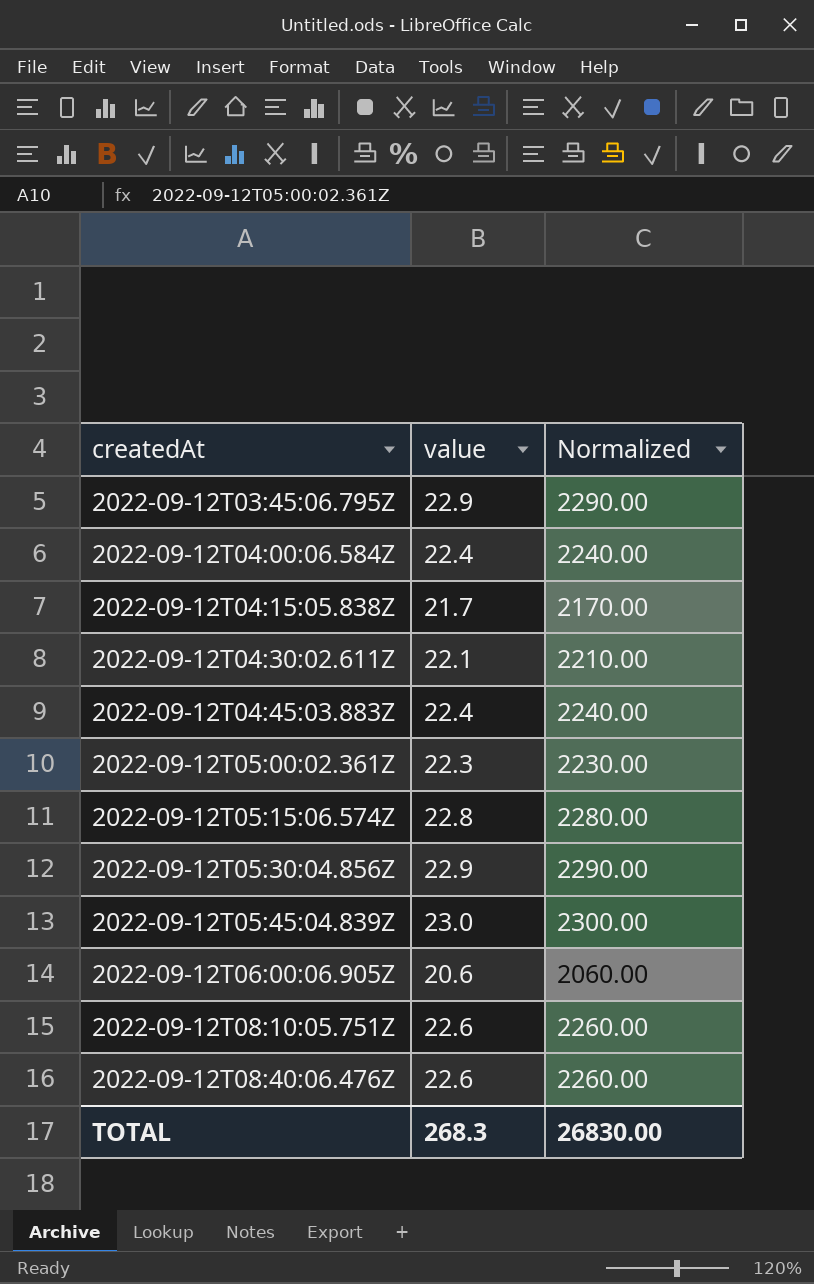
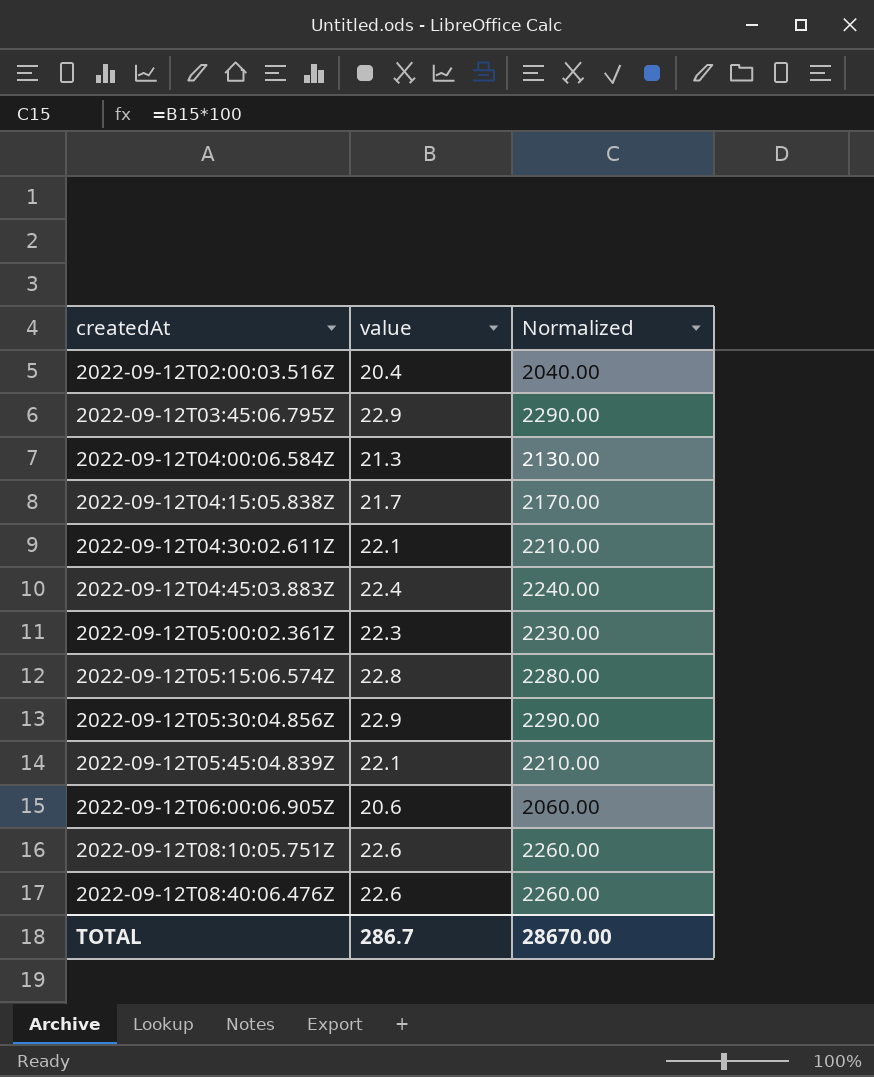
row 2022-09-12T02:00:03.516Z: none -> 20.4 | 2040.00
2022-09-12T04:00:06.584Z | value: 22.4 -> 21.3
2022-09-12T04:00:06.584Z | Normalized: 2240.00 -> 2130.00
2022-09-12T05:45:04.839Z | value: 23.0 -> 22.1
2022-09-12T05:45:04.839Z | Normalized: 2300.00 -> 2210.00
TOTAL | value: 268.3 -> 286.7
TOTAL | Normalized: 26830.00 -> 28670.00

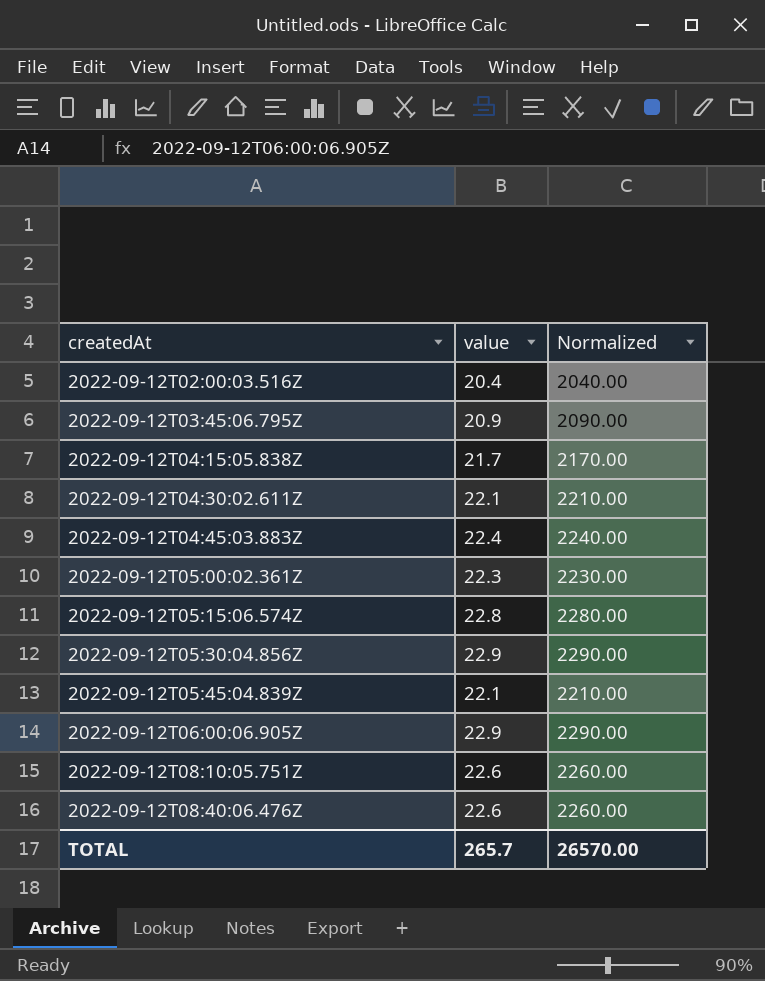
row 2022-09-12T04:00:06.584Z: 21.3 | 2130.00 -> none
2022-09-12T03:45:06.795Z | value: 22.9 -> 20.9
2022-09-12T03:45:06.795Z | Normalized: 2290.00 -> 2090.00
2022-09-12T06:00:06.905Z | value: 20.6 -> 22.9
2022-09-12T06:00:06.905Z | Normalized: 2060.00 -> 2290.00
TOTAL | value: 286.7 -> 265.7
TOTAL | Normalized: 28670.00 -> 26570.00

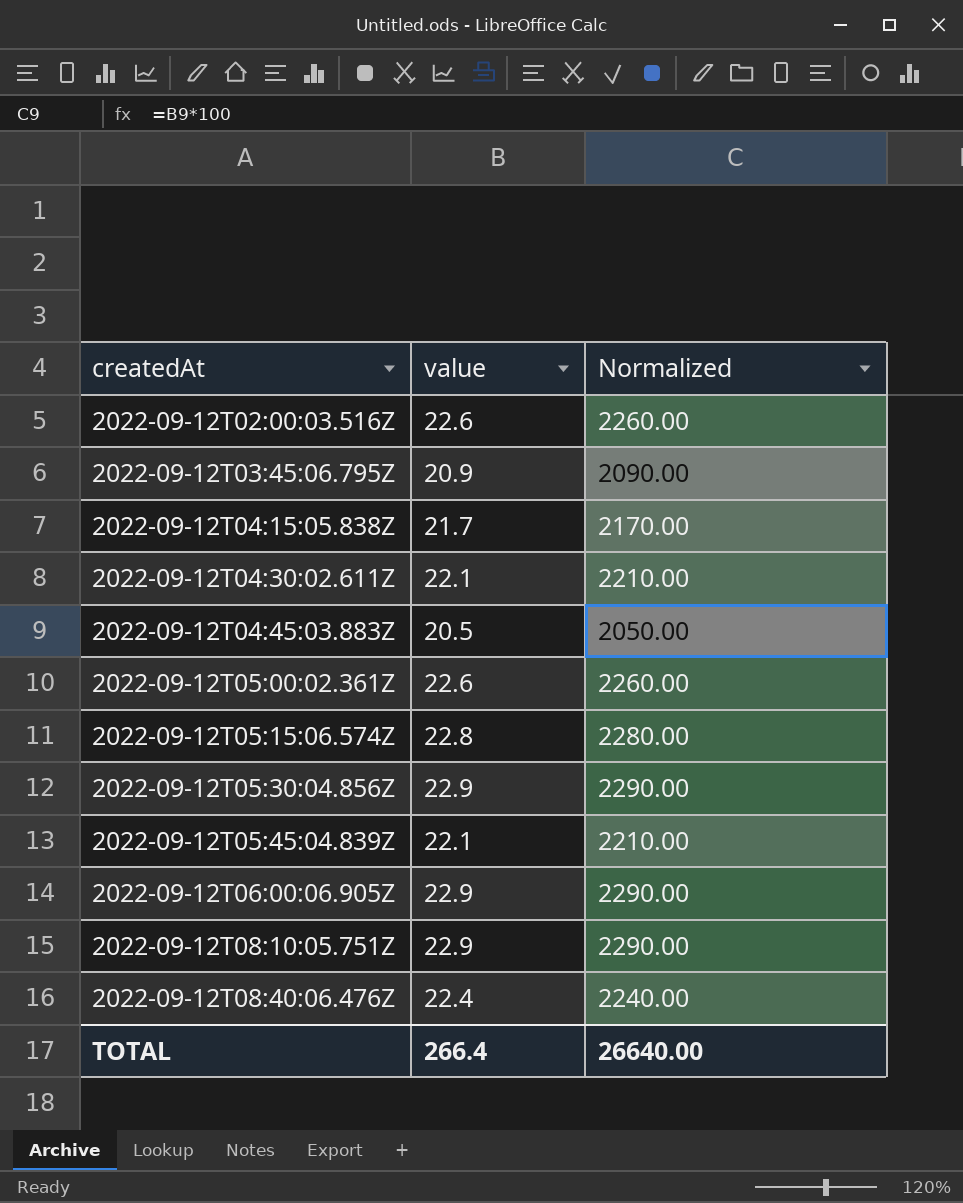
2022-09-12T02:00:03.516Z | value: 20.4 -> 22.6
2022-09-12T02:00:03.516Z | Normalized: 2040.00 -> 2260.00
2022-09-12T04:45:03.883Z | value: 22.4 -> 20.5
2022-09-12T04:45:03.883Z | Normalized: 2240.00 -> 2050.00
2022-09-12T05:00:02.361Z | value: 22.3 -> 22.6
2022-09-12T05:00:02.361Z | Normalized: 2230.00 -> 2260.00
2022-09-12T08:10:05.751Z | value: 22.6 -> 22.9
2022-09-12T08:10:05.751Z | Normalized: 2260.00 -> 2290.00
2022-09-12T08:40:06.476Z | value: 22.6 -> 22.4
2022-09-12T08:40:06.476Z | Normalized: 2260.00 -> 2240.00
TOTAL | value: 265.7 -> 266.4
TOTAL | Normalized: 26570.00 -> 26640.00

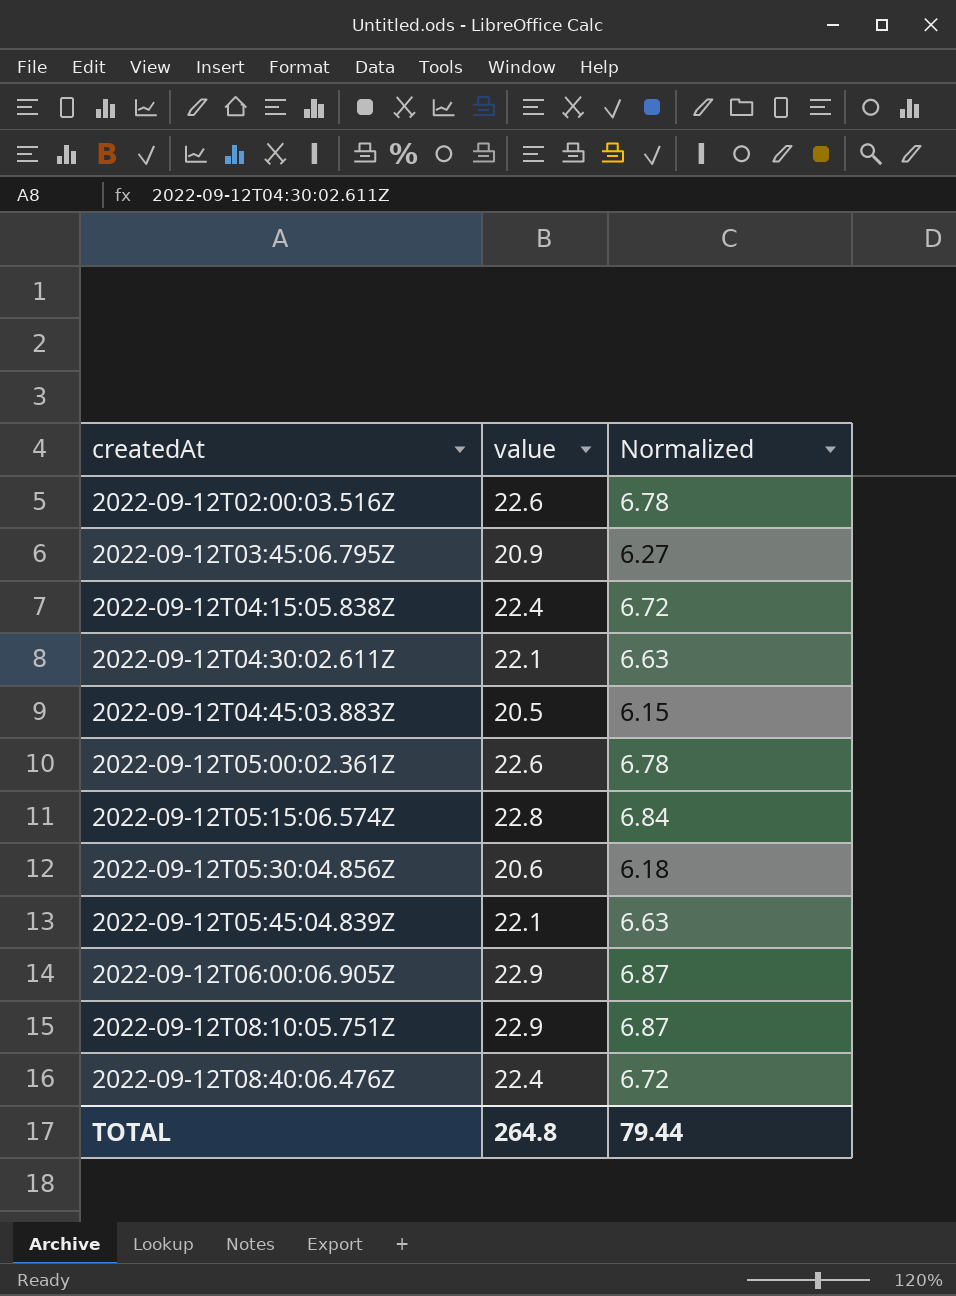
column Normalized | formula: [value] * 100 -> [value] * 0.3
2022-09-12T04:15:05.838Z | value: 21.7 -> 22.4
2022-09-12T05:30:04.856Z | value: 22.9 -> 20.6
TOTAL | value: 266.4 -> 264.8
TOTAL | Normalized: 26640.00 -> 79.44

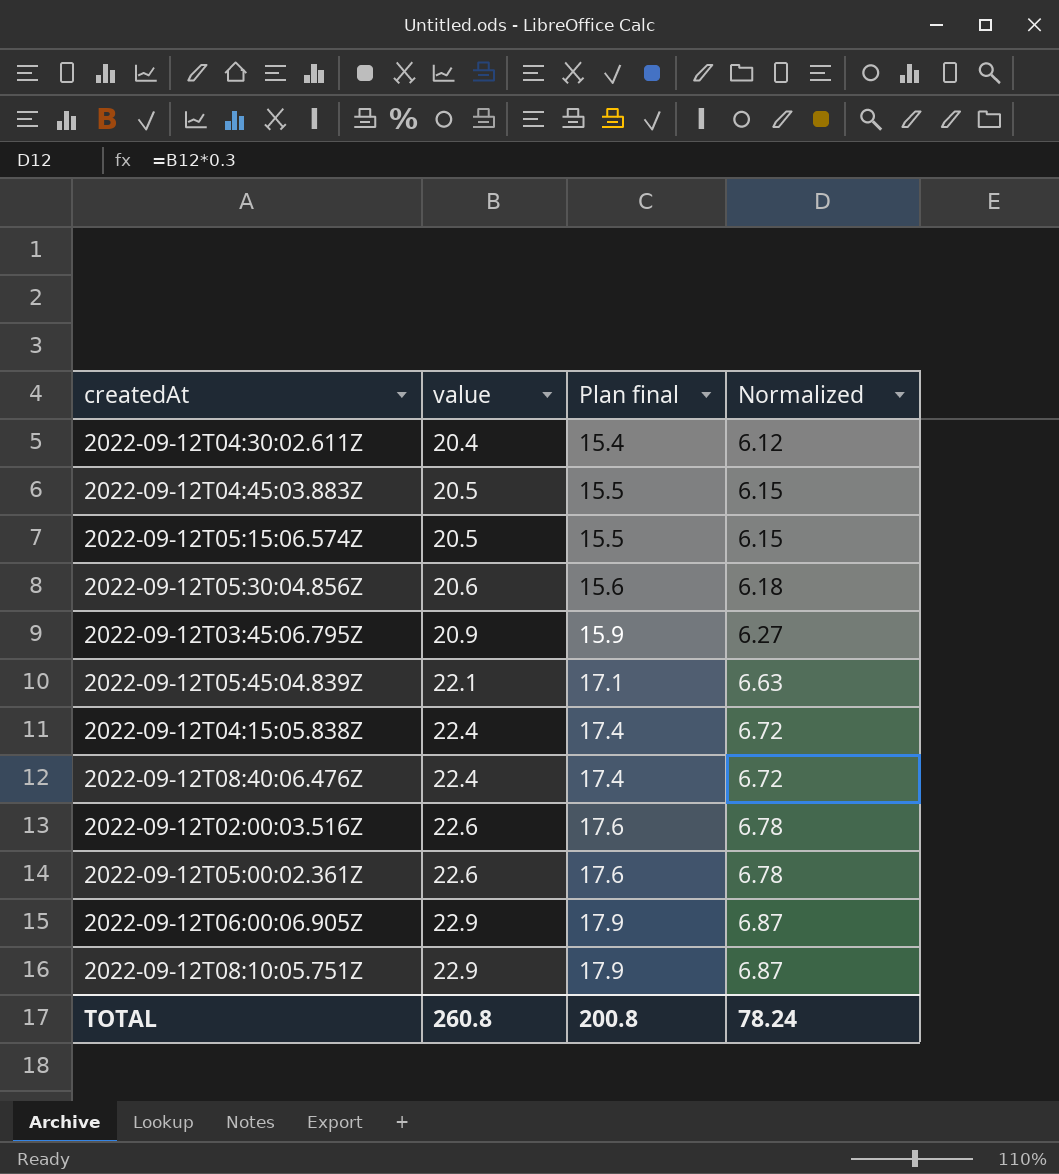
row order: createdAt ascending -> value ascending
column Plan final | formula: none -> [value] - 5
2022-09-12T04:30:02.611Z | value: 22.1 -> 20.4
2022-09-12T04:30:02.611Z | Normalized: 6.63 -> 6.12
2022-09-12T05:15:06.574Z | value: 22.8 -> 20.5
2022-09-12T05:15:06.574Z | Normalized: 6.84 -> 6.15
TOTAL | value: 264.8 -> 260.8
TOTAL | Normalized: 79.44 -> 78.24

